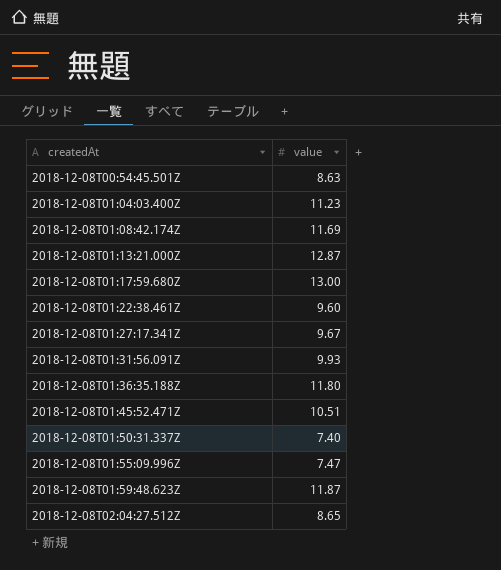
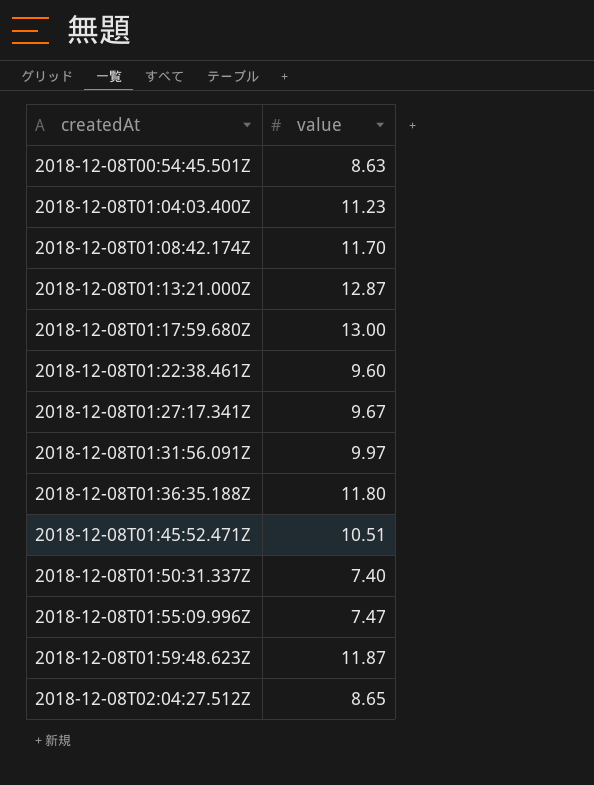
2018-12-08T01:08:42.174Z | value: 11.69 -> 11.70
2018-12-08T01:31:56.091Z | value: 9.93 -> 9.97

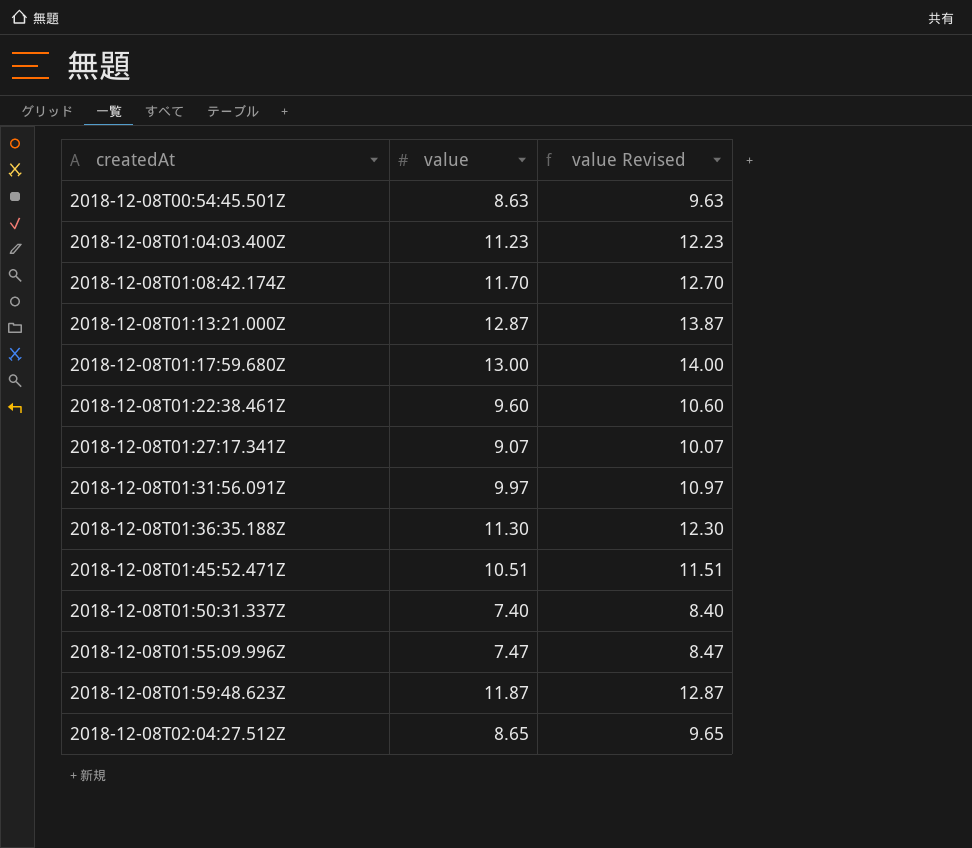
column value Revised | formula: none -> [value] + 1
2018-12-08T01:27:17.341Z | value: 9.67 -> 9.07
2018-12-08T01:36:35.188Z | value: 11.80 -> 11.30

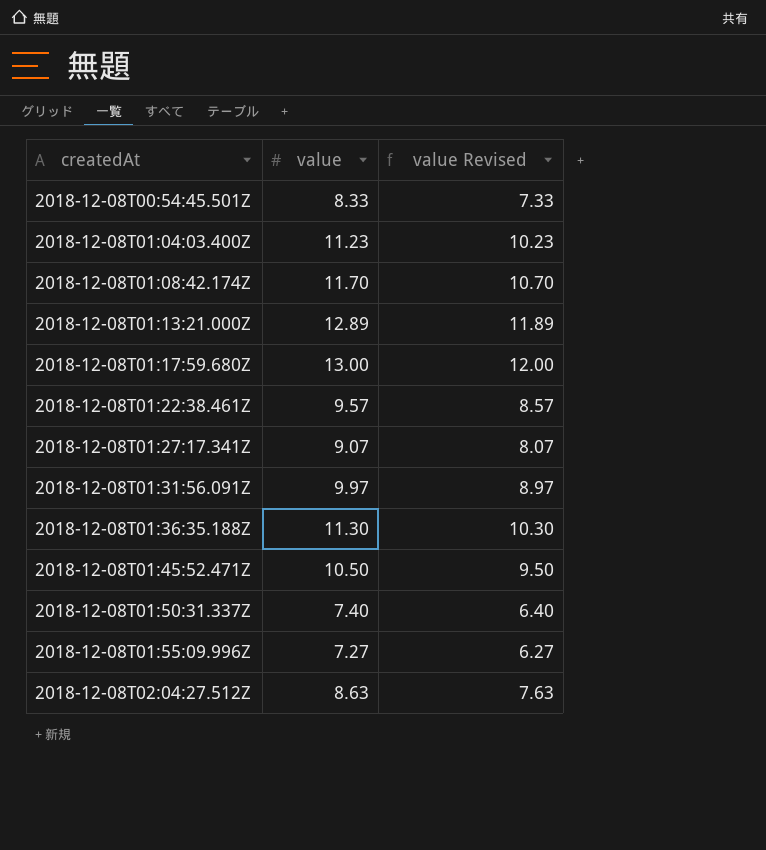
column value Revised | formula: [value] + 1 -> [value] - 1
row 2018-12-08T01:59:48.623Z: 11.87 | 12.87 -> none
2018-12-08T00:54:45.501Z | value: 8.63 -> 8.33
2018-12-08T01:13:21.000Z | value: 12.87 -> 12.89
2018-12-08T01:22:38.461Z | value: 9.60 -> 9.57
2018-12-08T01:45:52.471Z | value: 10.51 -> 10.50
2018-12-08T01:55:09.996Z | value: 7.47 -> 7.27
2018-12-08T02:04:27.512Z | value: 8.65 -> 8.63

